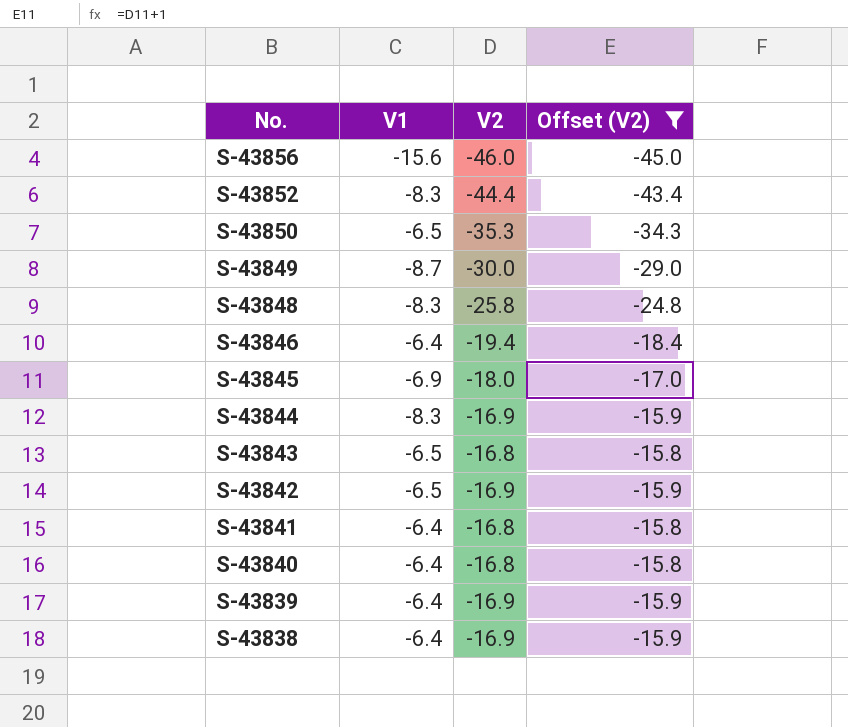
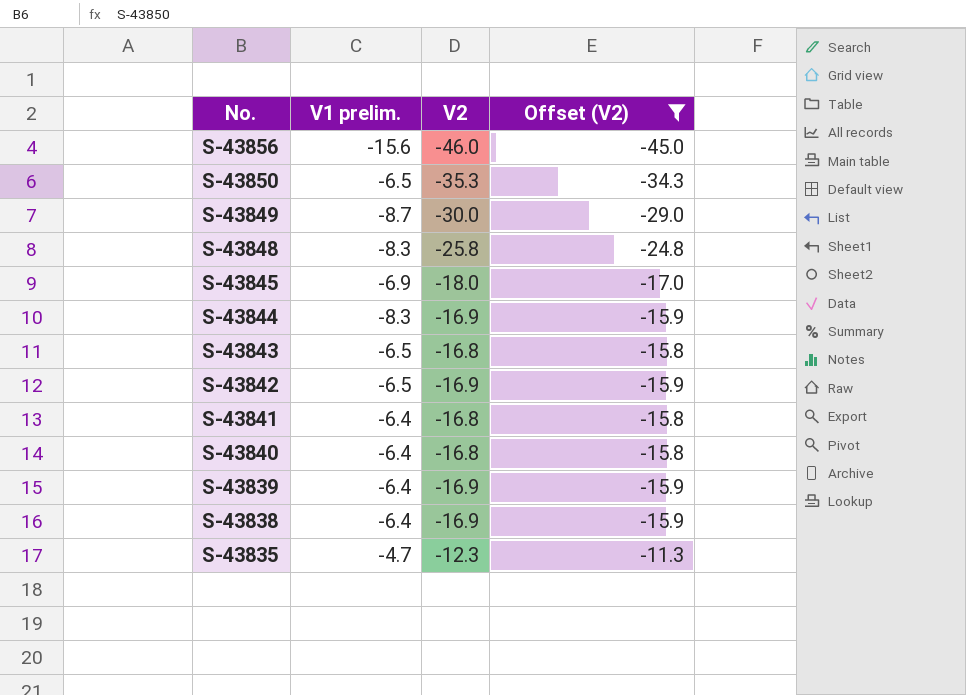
column name: V1 -> V1 prelim.
row S-43852: -8.3 | -44.4 | -43.4 -> none
row S-43846: -6.4 | -19.4 | -18.4 -> none
row S-43835: none -> -4.7 | -12.3 | -11.3

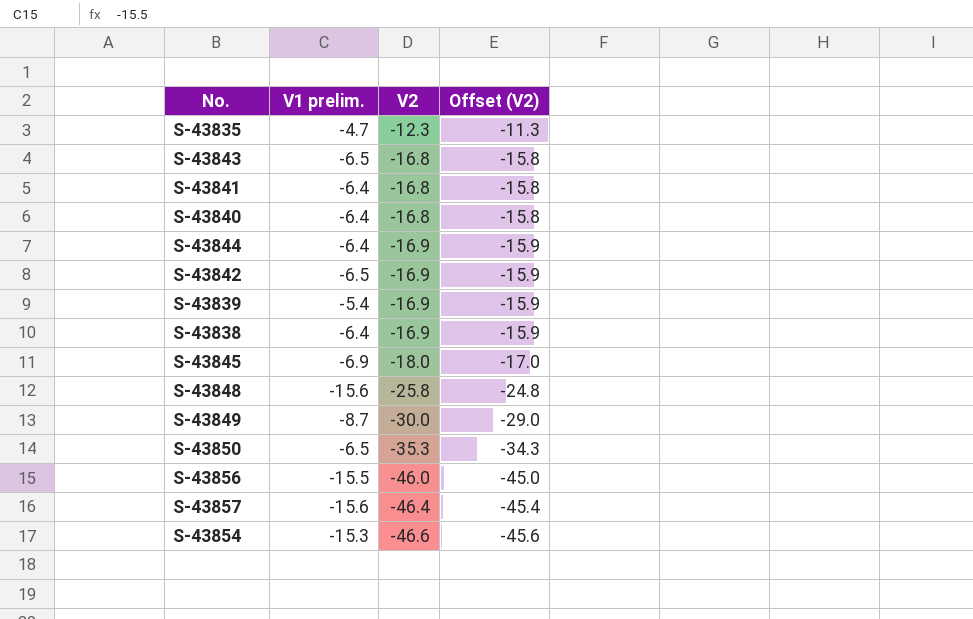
filter: Offset (V2) >= -45.0 -> none
row order: No. descending -> V2 descending
S-43844 | V1 prelim.: -8.3 -> -6.4
S-43839 | V1 prelim.: -6.4 -> -5.4
S-43848 | V1 prelim.: -8.3 -> -15.6
S-43856 | V1 prelim.: -15.6 -> -15.5

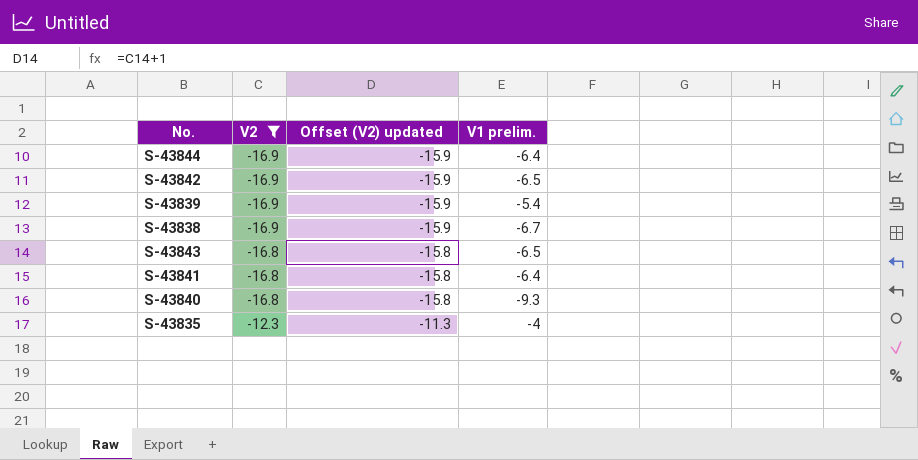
filter: none -> V2 >= -16.9
row order: V2 descending -> V2 ascending
column name: Offset (V2) -> Offset (V2) updated
column V1 prelim. | position: 2 -> 4
S-43838 | V1 prelim.: -6.4 -> -6.7
S-43840 | V1 prelim.: -6.4 -> -9.3
S-43835 | V1 prelim.: -4.7 -> -4

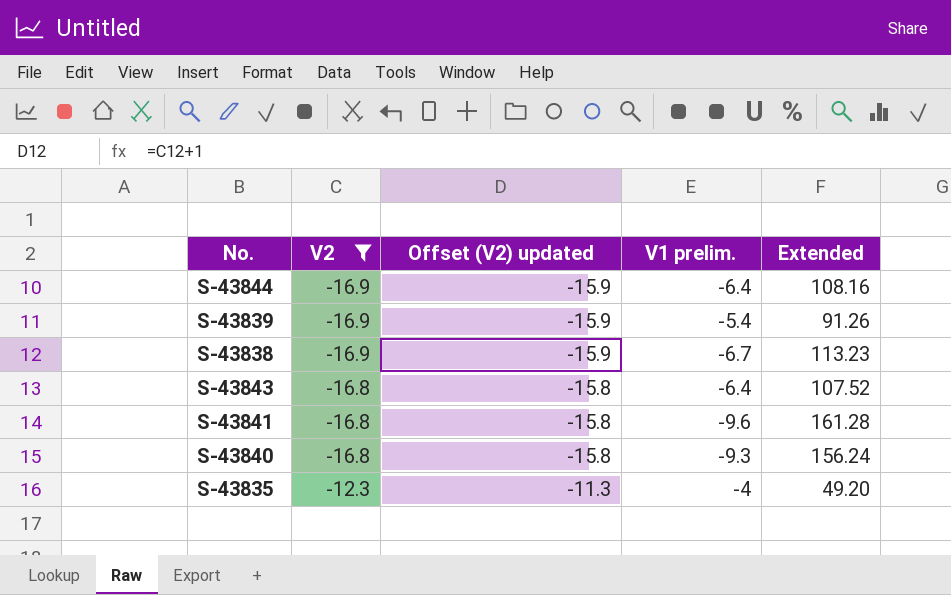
column Extended | formula: none -> [V2] * [V1 prelim.]
row S-43842: -16.9 | -15.9 | -6.5 -> none
S-43843 | V1 prelim.: -6.5 -> -6.4
S-43841 | V1 prelim.: -6.4 -> -9.6

